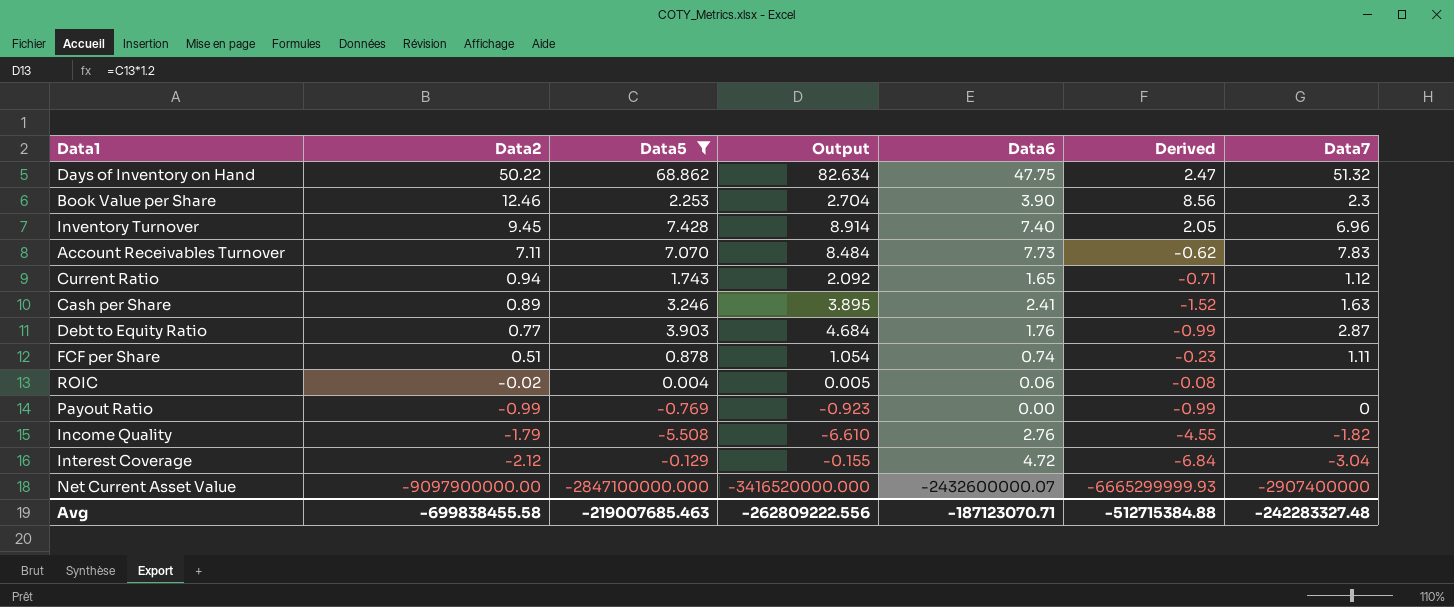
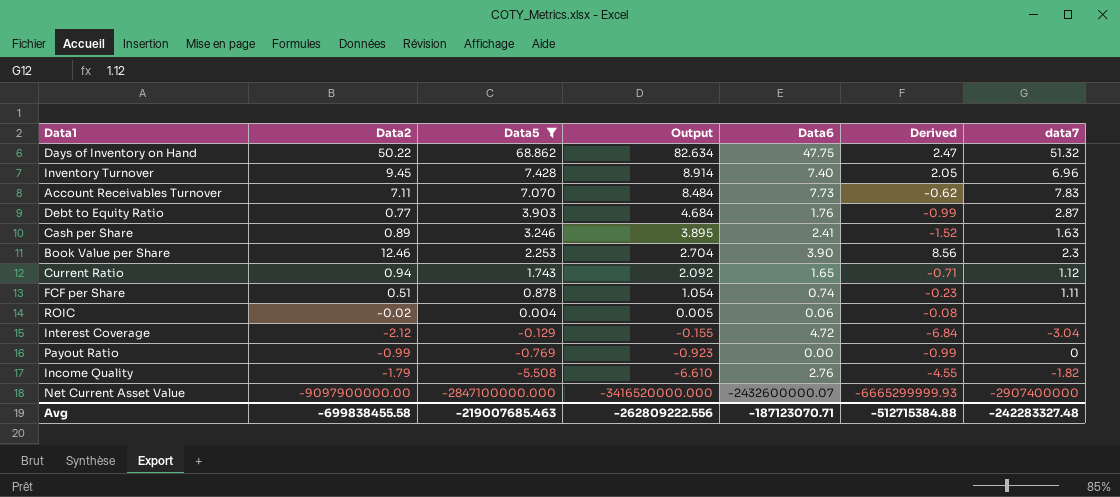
row order: Data2 descending -> Data5 descending
column name: Data7 -> data7

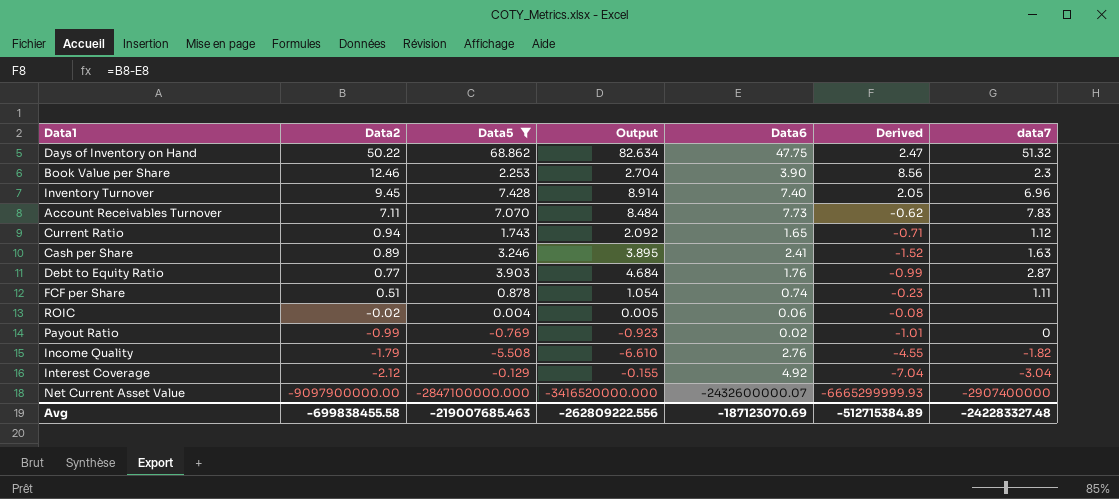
row order: Data5 descending -> Data2 descending
Payout Ratio | Data6: 0.00 -> 0.02
Payout Ratio | Derived: -0.99 -> -1.01
Interest Coverage | Data6: 4.72 -> 4.92
Interest Coverage | Derived: -6.84 -> -7.04
Avg | Data6: -187123070.71 -> -187123070.69
Avg | Derived: -512715384.88 -> -512715384.89

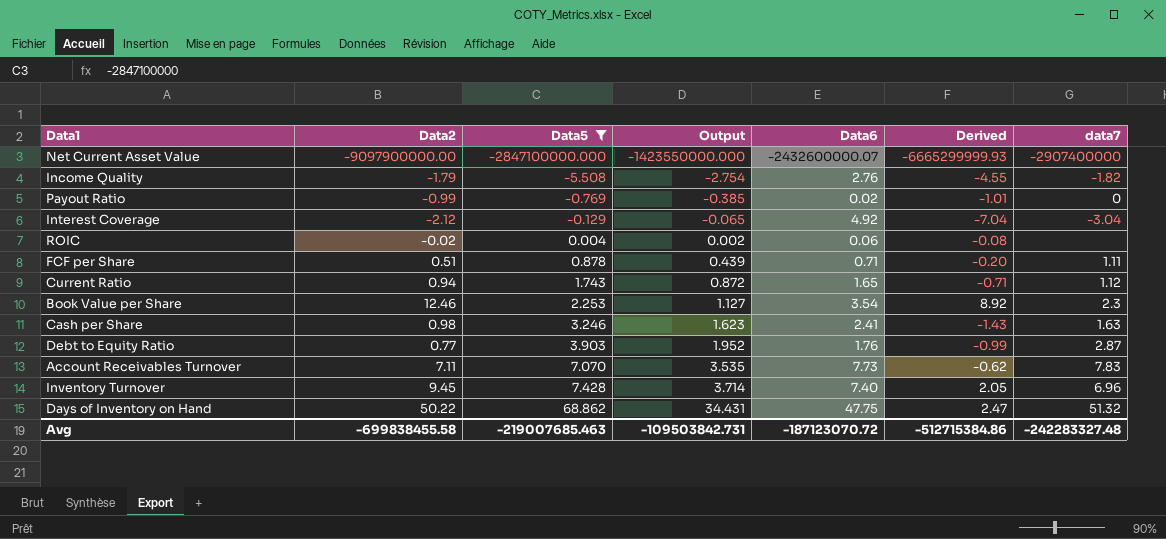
row order: Data2 descending -> Data5 ascending
column Output | formula: [Data5] * 1.2 -> [Data5] * 0.5
FCF per Share | Data6: 0.74 -> 0.71
FCF per Share | Derived: -0.23 -> -0.20
Book Value per Share | Data6: 3.90 -> 3.54
Book Value per Share | Derived: 8.56 -> 8.92
Cash per Share | Data2: 0.89 -> 0.98
Cash per Share | Derived: -1.52 -> -1.43
Avg | Output: -262809222.556 -> -109503842.731
Avg | Data6: -187123070.69 -> -187123070.72
Avg | Derived: -512715384.89 -> -512715384.86

